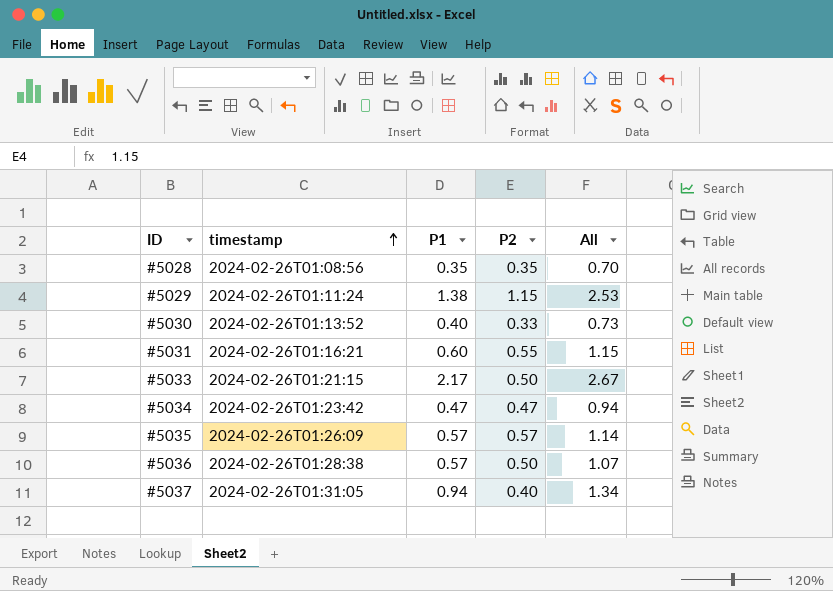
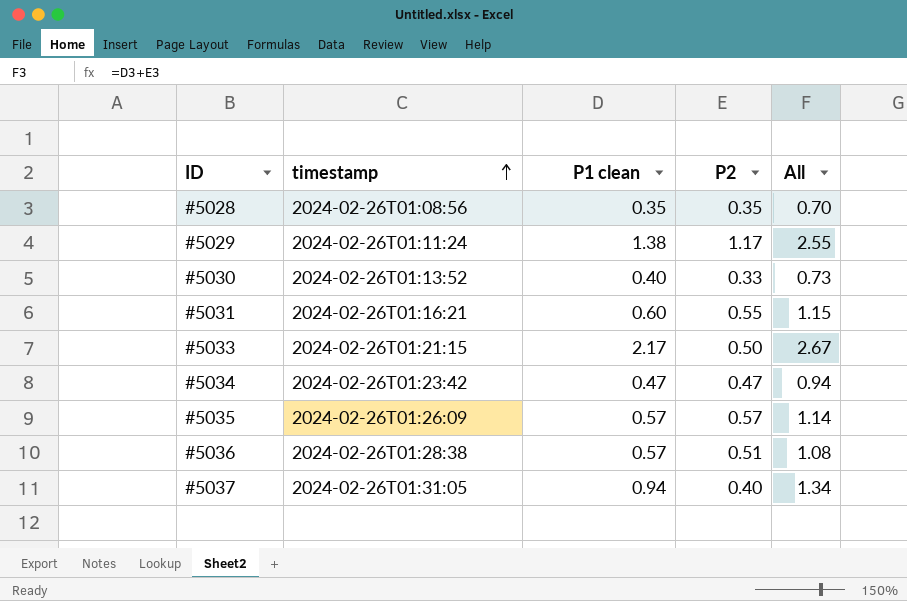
column name: P1 -> P1 clean
#5029 | P2: 1.15 -> 1.17
#5029 | All: 2.53 -> 2.55
#5036 | P2: 0.50 -> 0.51
#5036 | All: 1.07 -> 1.08

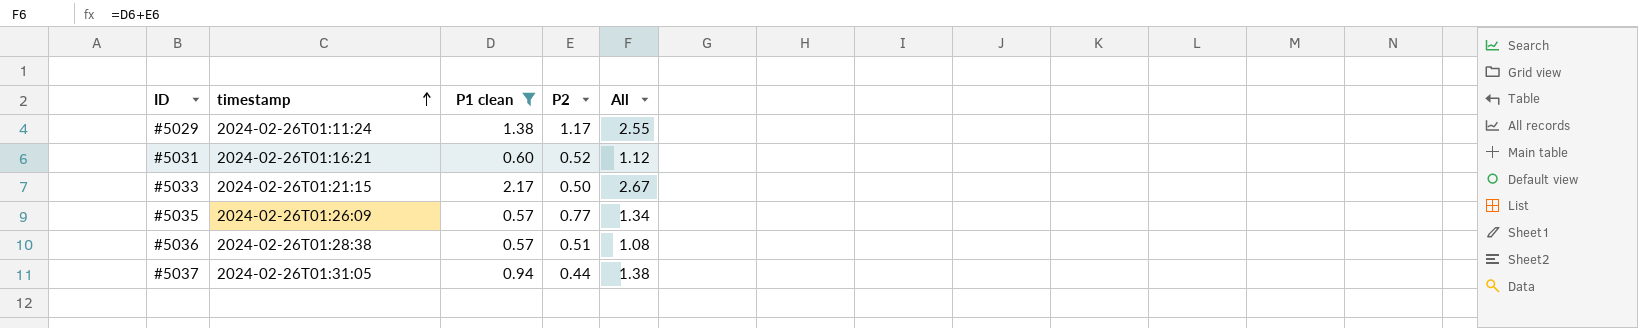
filter: none -> P1 clean >= 0.57
#5031 | P2: 0.55 -> 0.52
#5031 | All: 1.15 -> 1.12
#5035 | P2: 0.57 -> 0.77
#5035 | All: 1.14 -> 1.34
#5037 | P2: 0.40 -> 0.44
#5037 | All: 1.34 -> 1.38

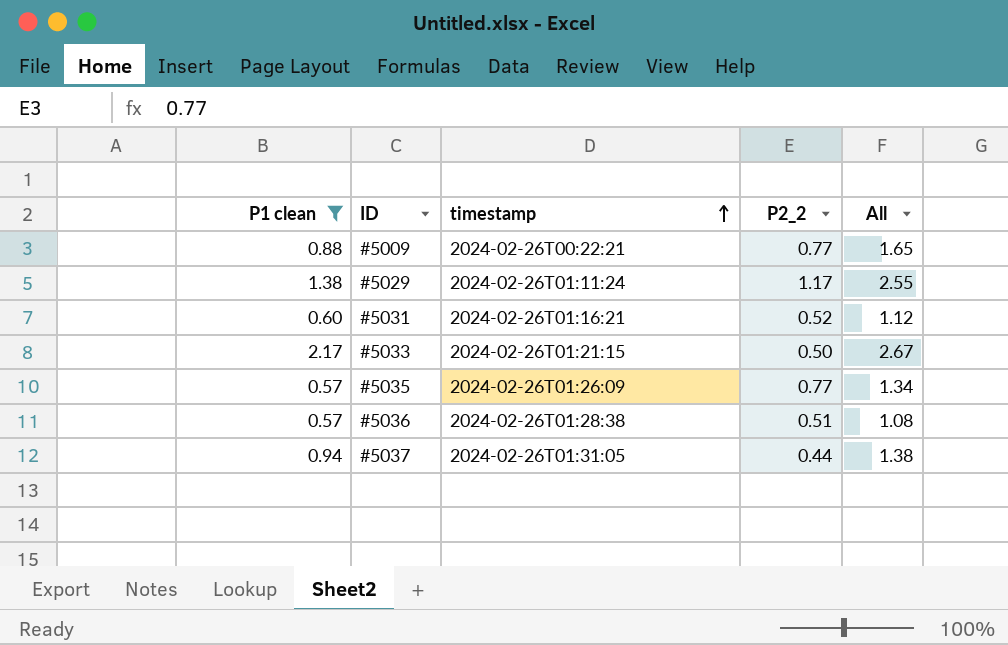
column P1 clean | position: 3 -> 1
column name: P2 -> P2_2
row #5009: none -> 0.88 | 2024-02-26T00:22:21 | 0.77 | 1.65

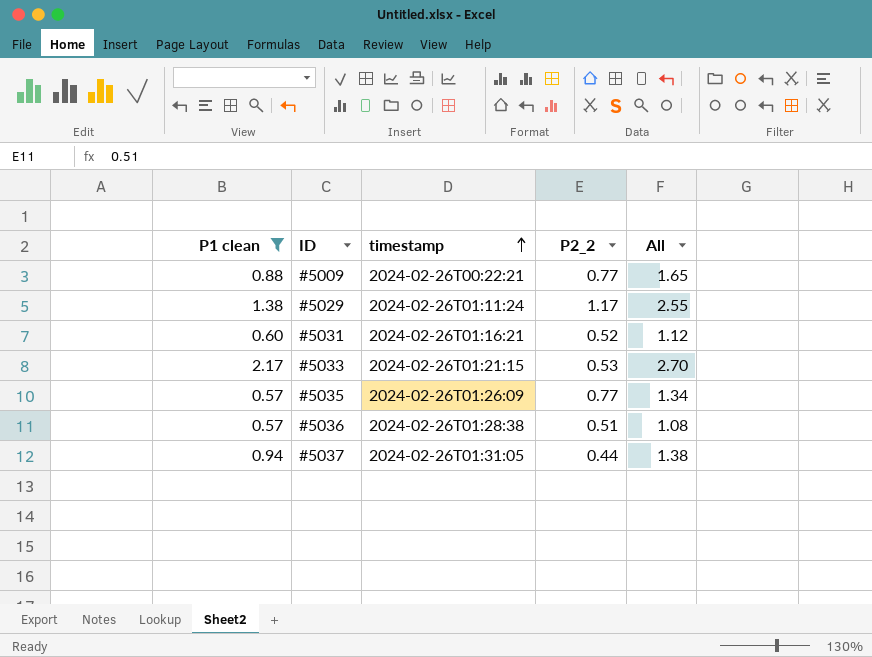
#5033 | P2_2: 0.50 -> 0.53
#5033 | All: 2.67 -> 2.70

